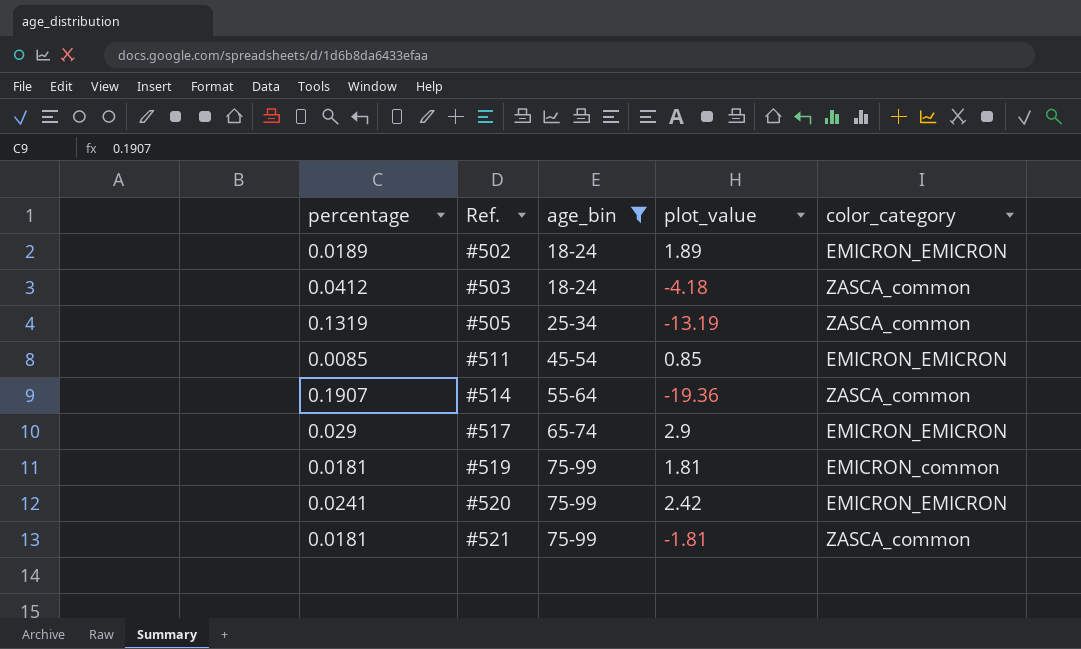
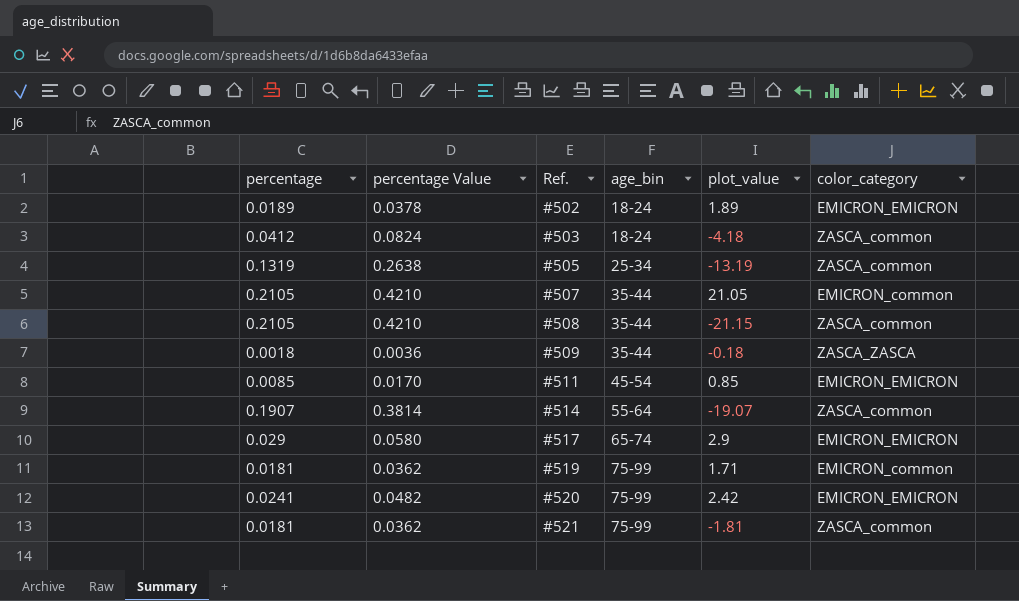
filter: age_bin != 35-44 -> none
column percentage Value | formula: none -> [percentage] * 2
#514 | plot_value: -19.36 -> -19.07
#519 | plot_value: 1.81 -> 1.71

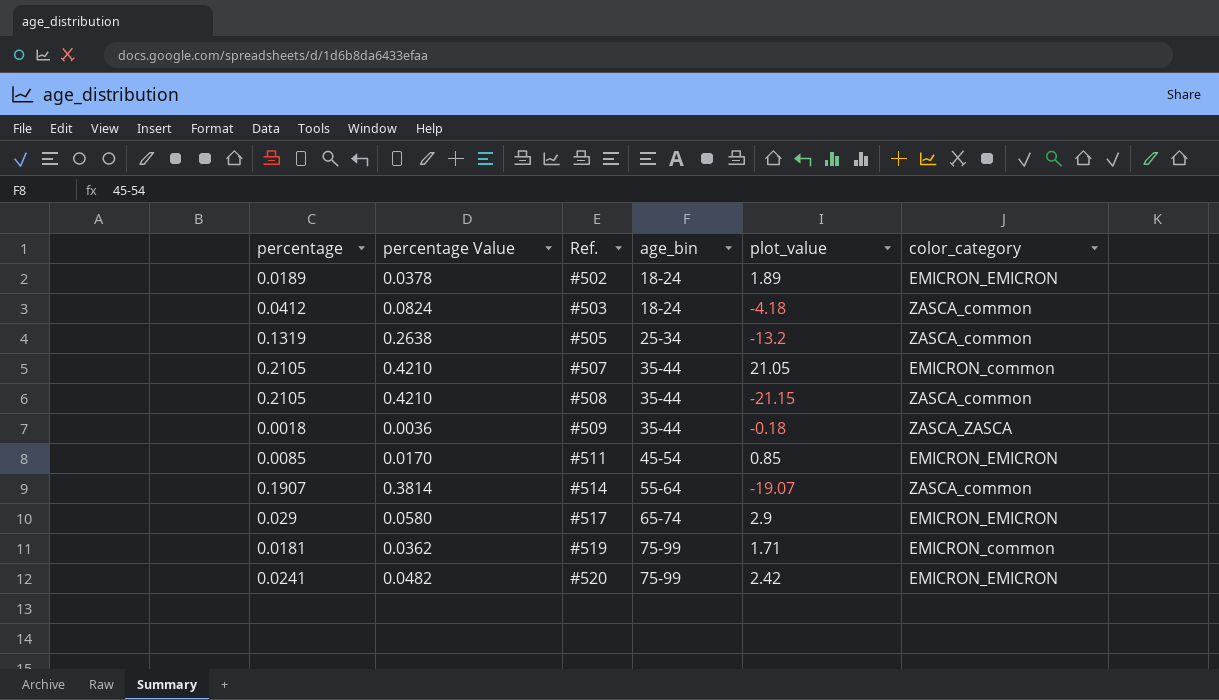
row #521: 0.0181 | 0.0362 | 75-99 | -1.81 | ZASCA_common -> none
#505 | plot_value: -13.19 -> -13.2

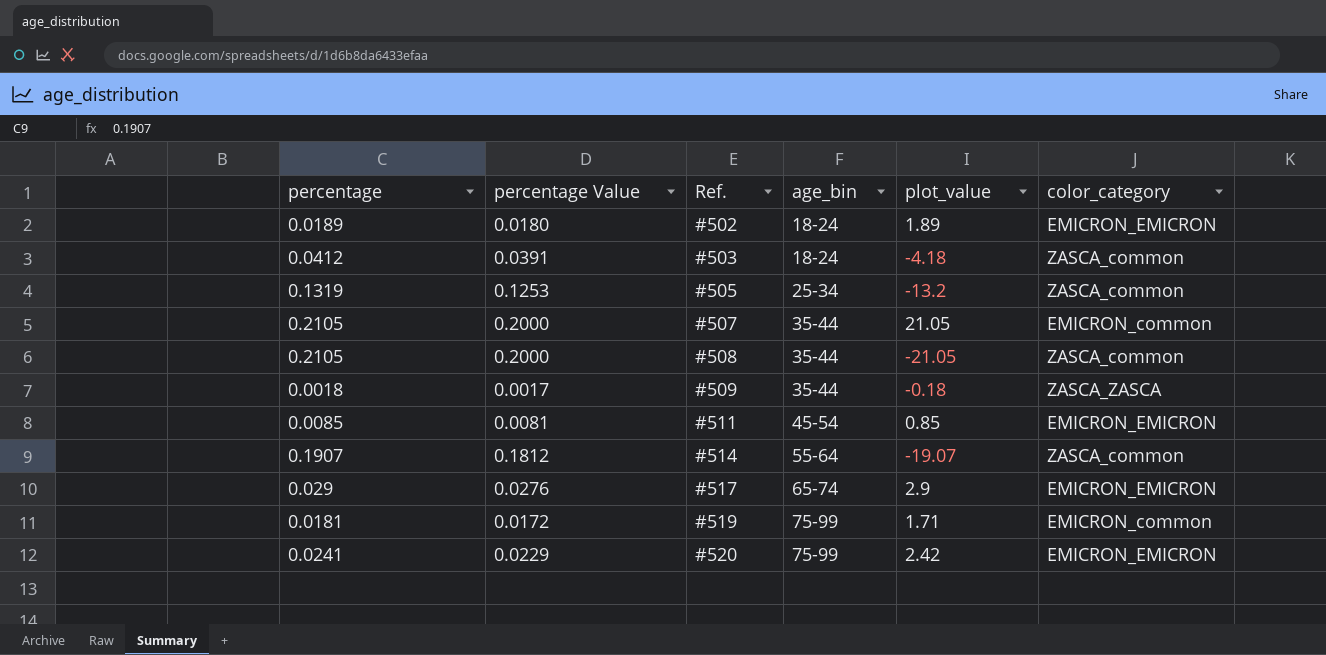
column percentage Value | formula: [percentage] * 2 -> [percentage] * 0.95
#508 | plot_value: -21.15 -> -21.05

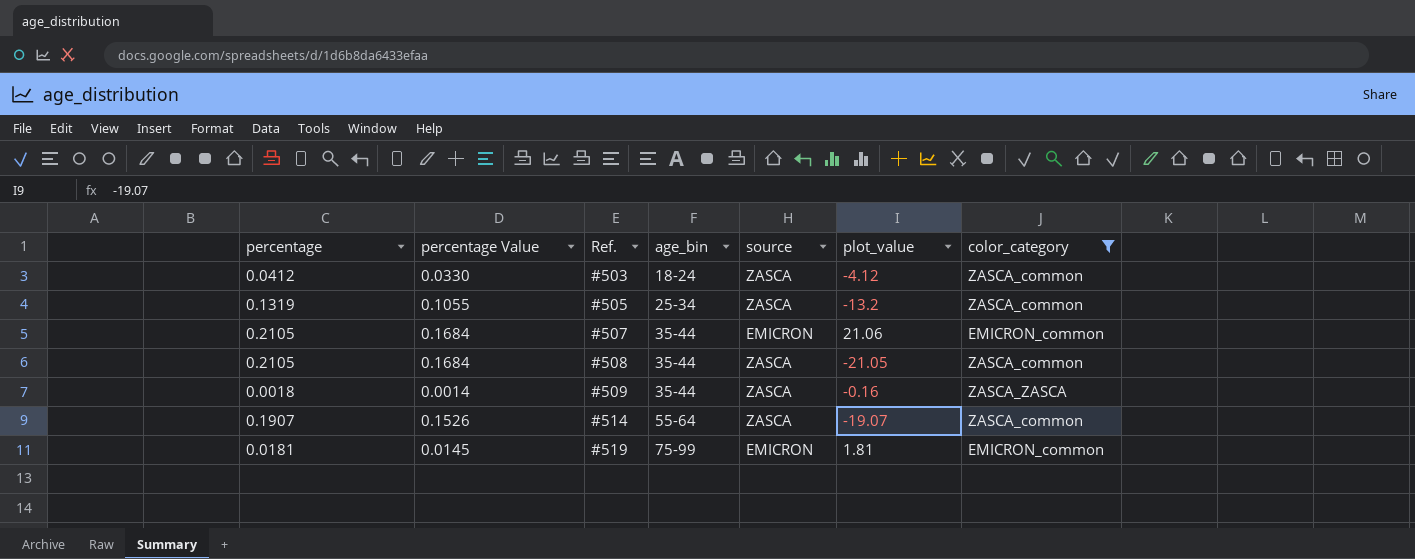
filter: none -> color_category != EMICRON_EMICRON
column percentage Value | formula: [percentage] * 0.95 -> [percentage] * 0.8
column source | position: none -> 5
#503 | plot_value: -4.18 -> -4.12
#507 | plot_value: 21.05 -> 21.06
#509 | plot_value: -0.18 -> -0.16
#519 | plot_value: 1.71 -> 1.81

